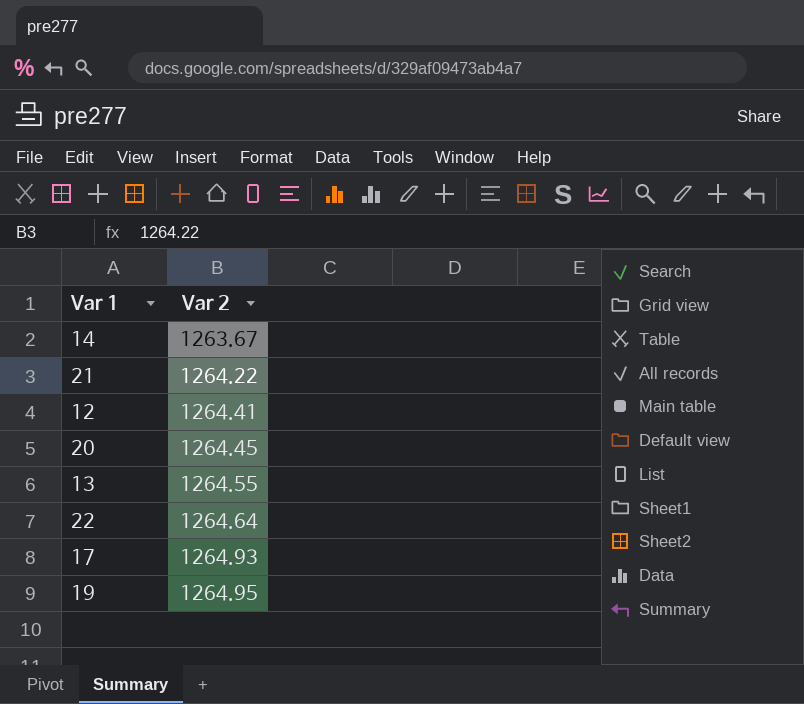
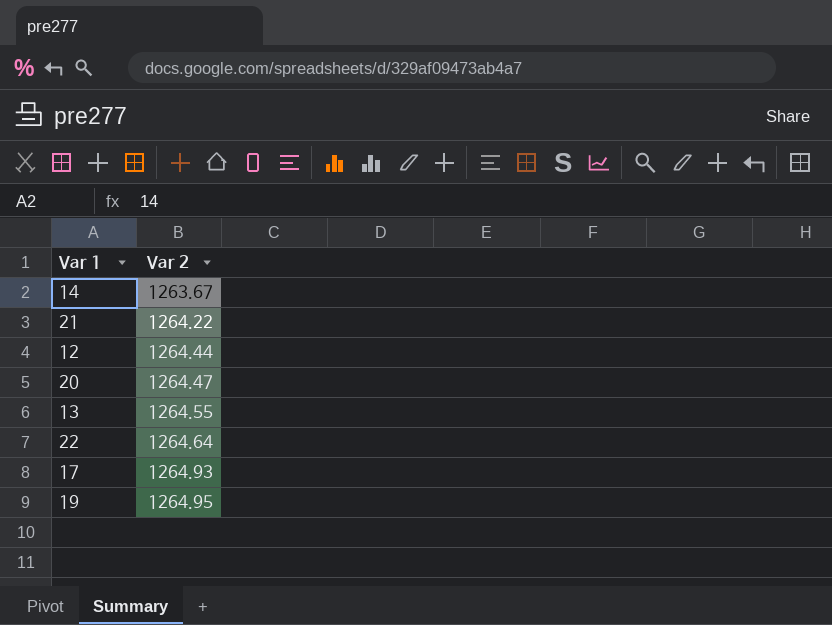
12 | Var 2: 1264.41 -> 1264.44
20 | Var 2: 1264.45 -> 1264.47

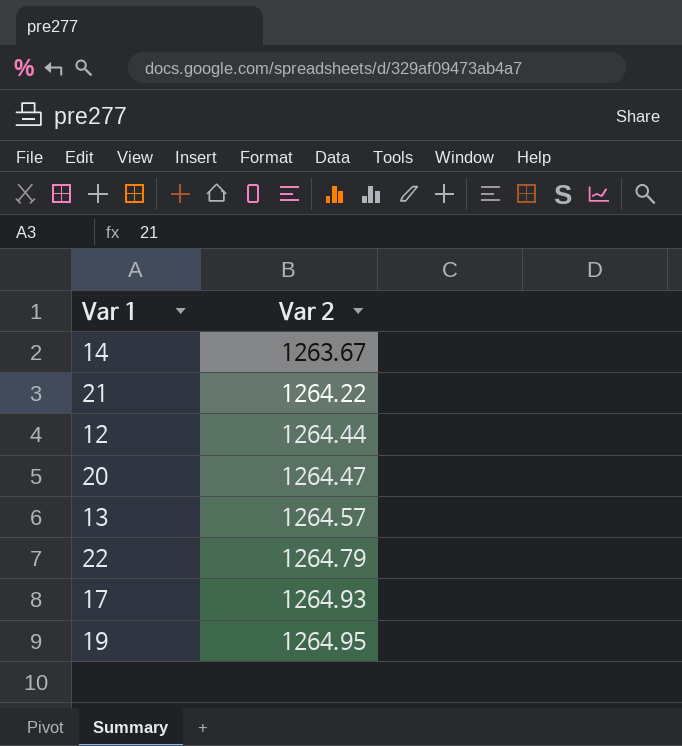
13 | Var 2: 1264.55 -> 1264.57
22 | Var 2: 1264.64 -> 1264.79

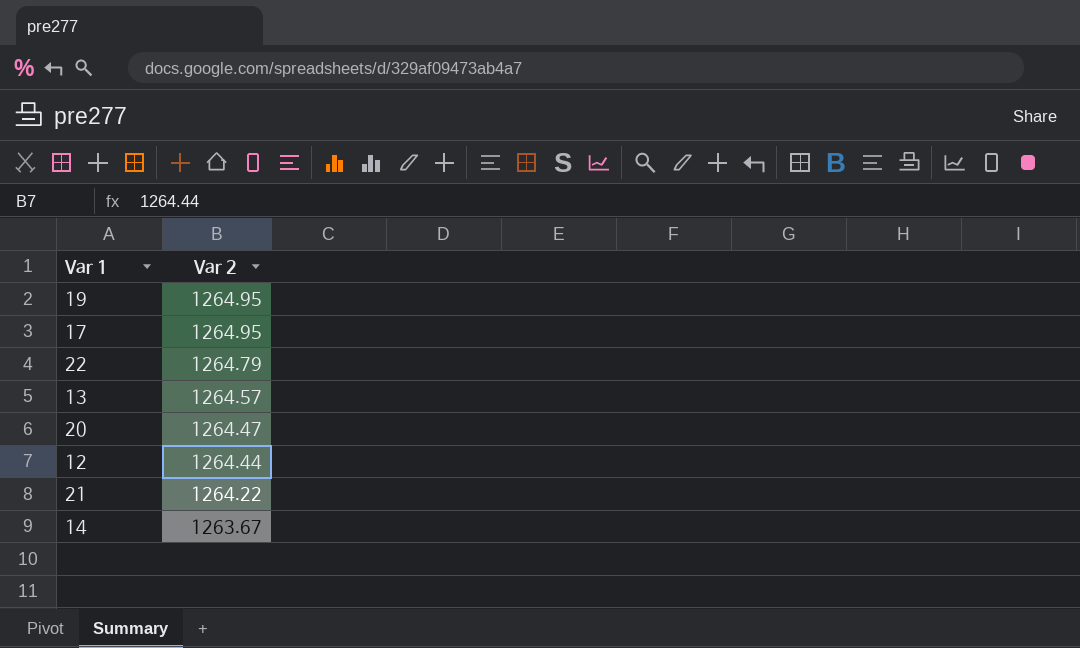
row order: Var 2 ascending -> Var 2 descending
17 | Var 2: 1264.93 -> 1264.95

